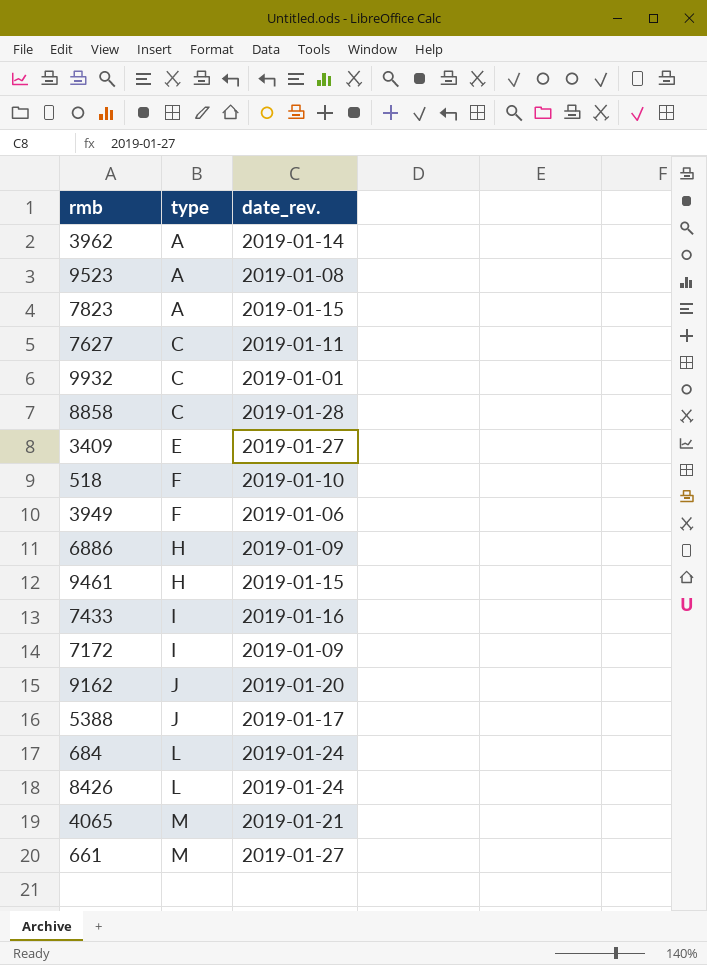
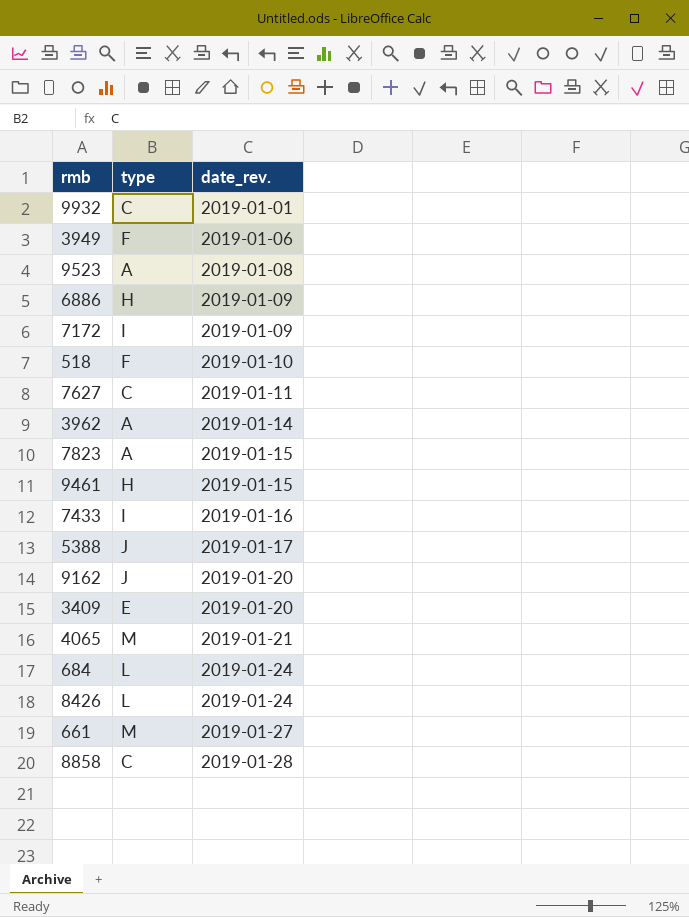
row order: type ascending -> date_rev. ascending
3409 | date_rev.: 2019-01-27 -> 2019-01-20

